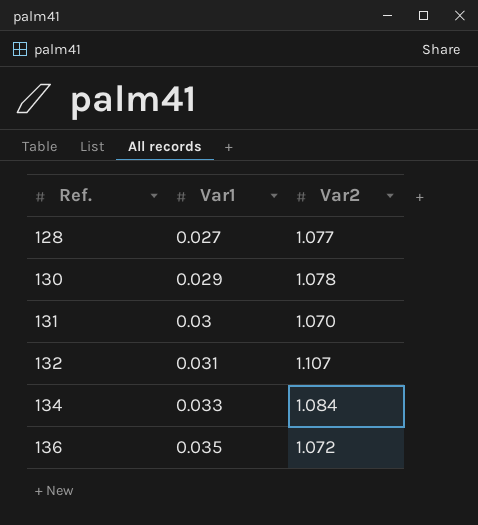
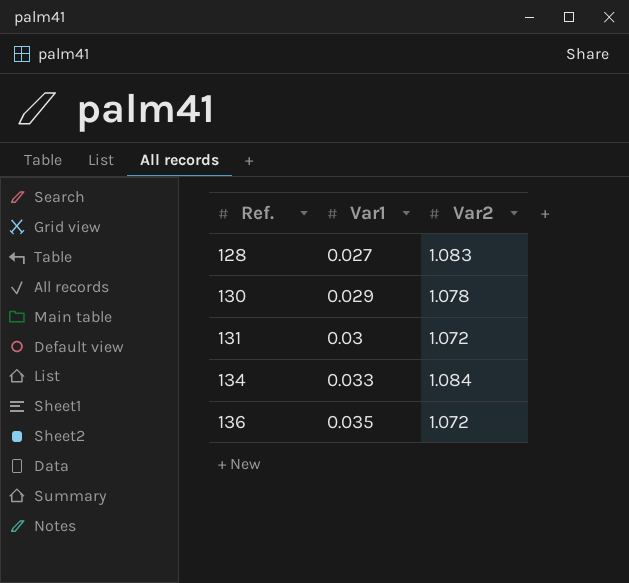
row 132: 0.031 | 1.107 -> none
128 | Var2: 1.077 -> 1.083
131 | Var2: 1.070 -> 1.072

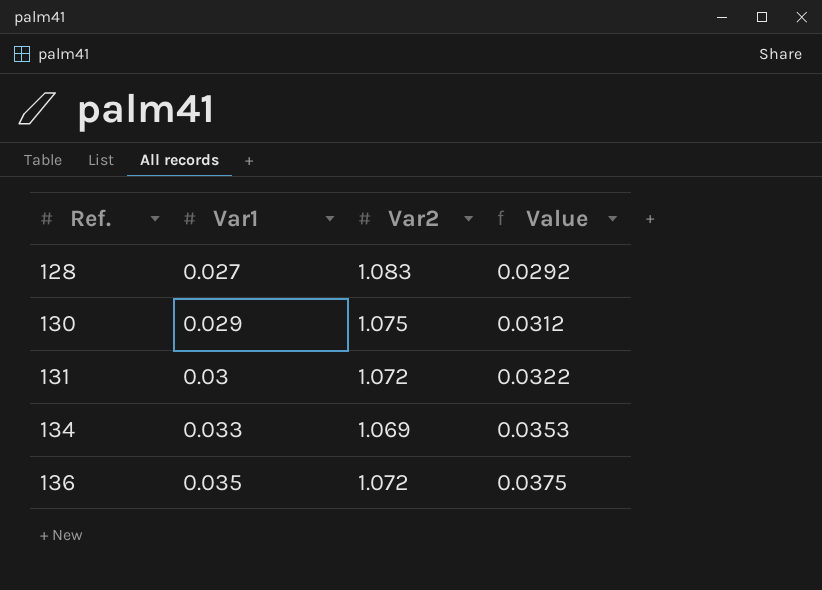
column Value | formula: none -> [Var1] * [Var2]
130 | Var2: 1.078 -> 1.075
134 | Var2: 1.084 -> 1.069

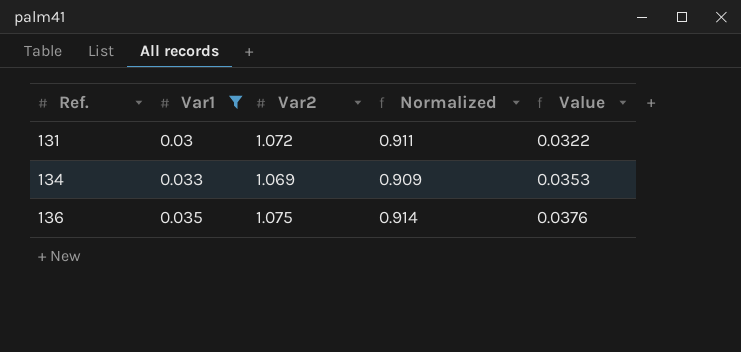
filter: none -> Var1 >= 0.03
column Normalized | formula: none -> [Var2] * 0.85
136 | Var2: 1.072 -> 1.075
136 | Value: 0.0375 -> 0.0376

